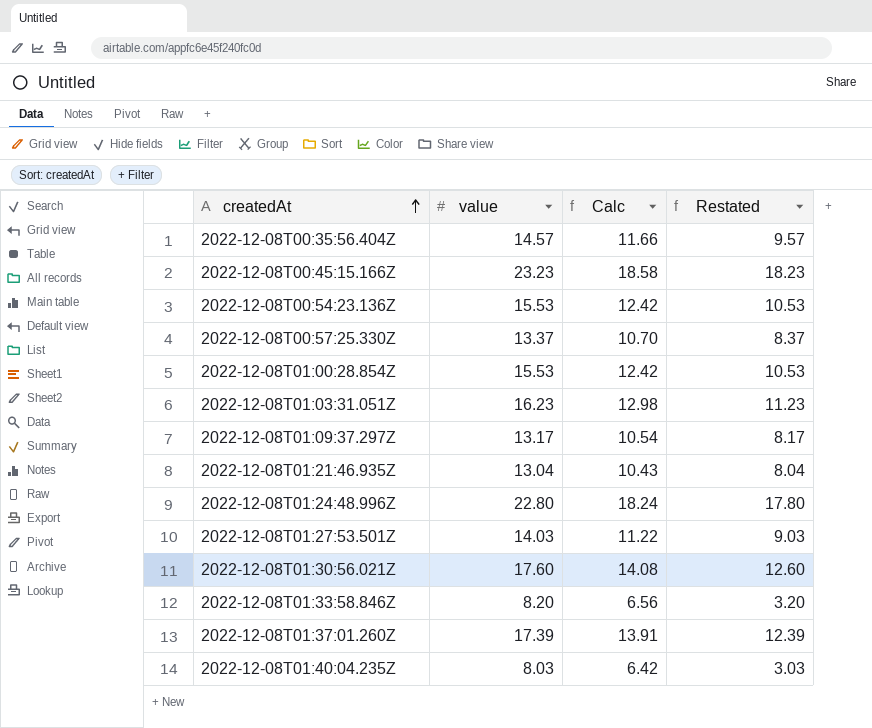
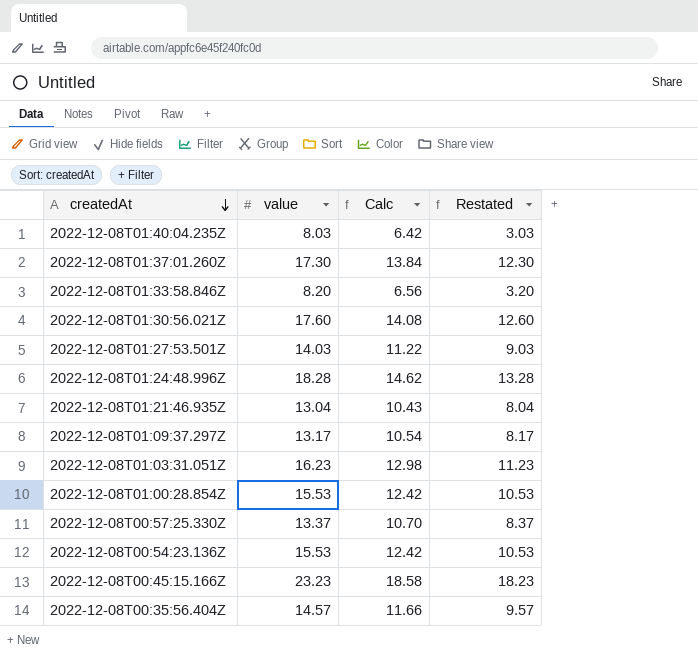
row order: createdAt ascending -> createdAt descending
2022-12-08T01:37:01.260Z | value: 17.39 -> 17.30
2022-12-08T01:37:01.260Z | Calc: 13.91 -> 13.84
2022-12-08T01:37:01.260Z | Restated: 12.39 -> 12.30
2022-12-08T01:24:48.996Z | value: 22.80 -> 18.28
2022-12-08T01:24:48.996Z | Calc: 18.24 -> 14.62
2022-12-08T01:24:48.996Z | Restated: 17.80 -> 13.28

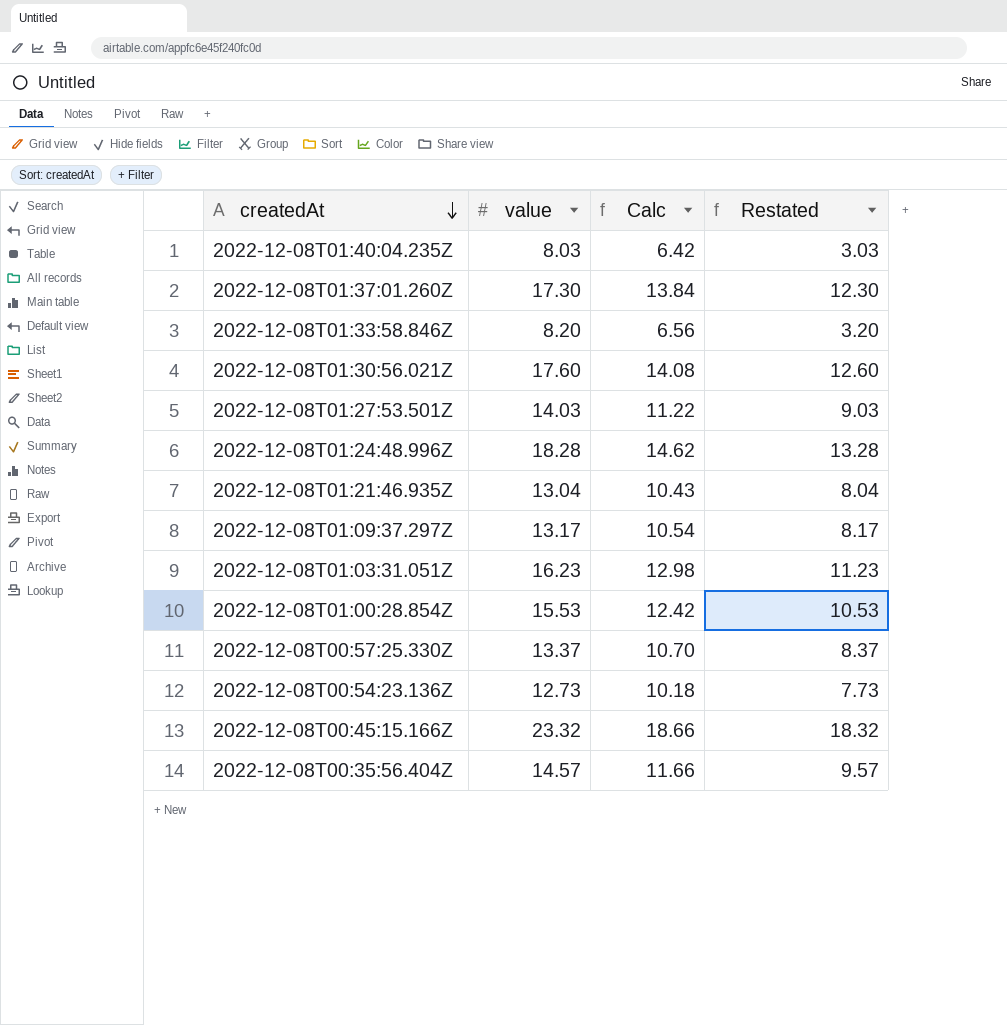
2022-12-08T00:54:23.136Z | value: 15.53 -> 12.73
2022-12-08T00:54:23.136Z | Calc: 12.42 -> 10.18
2022-12-08T00:54:23.136Z | Restated: 10.53 -> 7.73
2022-12-08T00:45:15.166Z | value: 23.23 -> 23.32
2022-12-08T00:45:15.166Z | Calc: 18.58 -> 18.66
2022-12-08T00:45:15.166Z | Restated: 18.23 -> 18.32

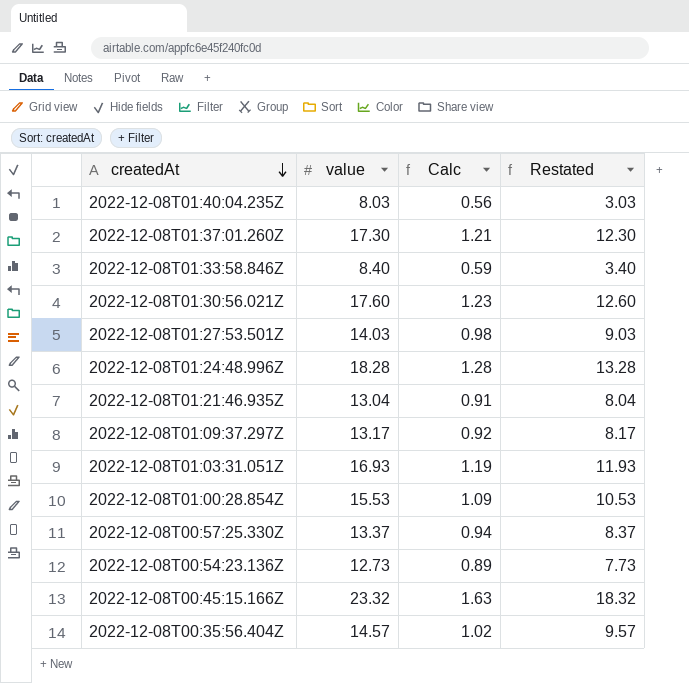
column Calc | formula: [value] * 0.8 -> [value] * 0.07
2022-12-08T01:33:58.846Z | value: 8.20 -> 8.40
2022-12-08T01:33:58.846Z | Restated: 3.20 -> 3.40
2022-12-08T01:03:31.051Z | value: 16.23 -> 16.93
2022-12-08T01:03:31.051Z | Restated: 11.23 -> 11.93

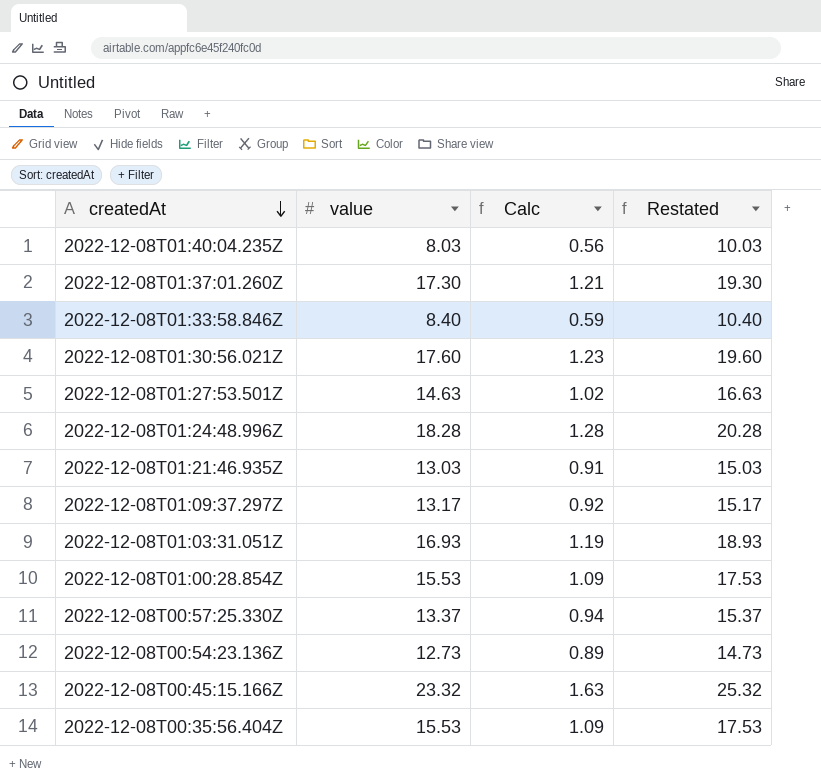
column Restated | formula: [value] - 5 -> [value] + 2
2022-12-08T01:27:53.501Z | value: 14.03 -> 14.63
2022-12-08T01:27:53.501Z | Calc: 0.98 -> 1.02
2022-12-08T01:21:46.935Z | value: 13.04 -> 13.03
2022-12-08T00:35:56.404Z | value: 14.57 -> 15.53
2022-12-08T00:35:56.404Z | Calc: 1.02 -> 1.09

